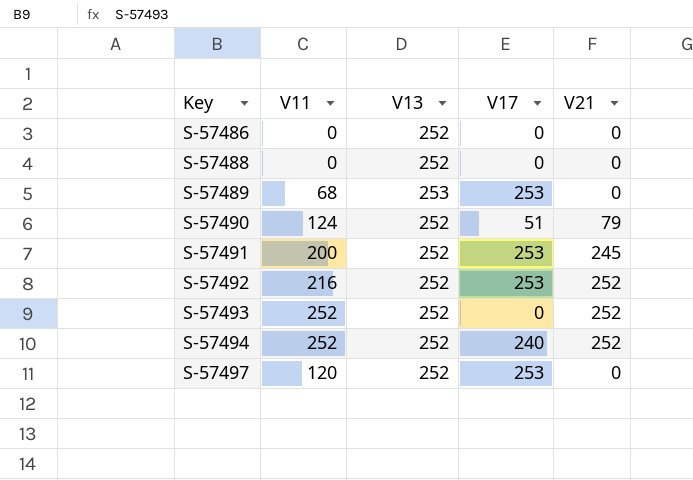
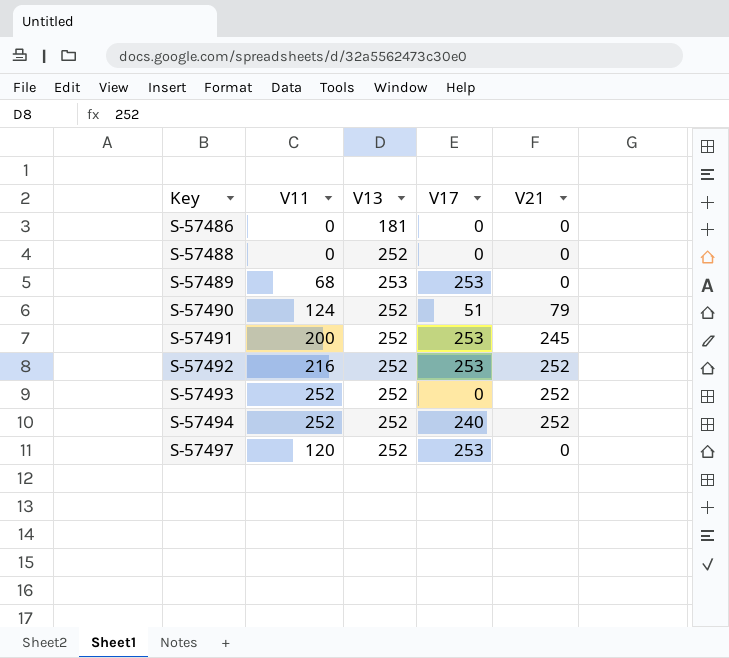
S-57486 | V13: 252 -> 181

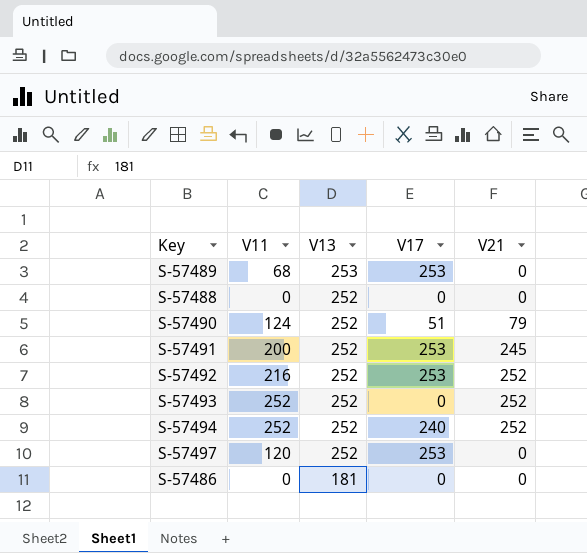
row order: Key ascending -> V13 descending

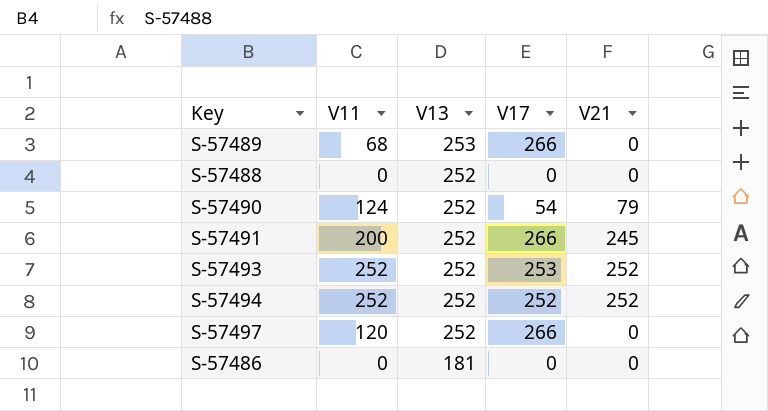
row S-57492: 216 | 252 | 253 | 252 -> none
S-57489 | V17: 253 -> 266
S-57490 | V17: 51 -> 54
S-57491 | V17: 253 -> 266
S-57493 | V17: 0 -> 253
S-57494 | V17: 240 -> 252
S-57497 | V17: 253 -> 266

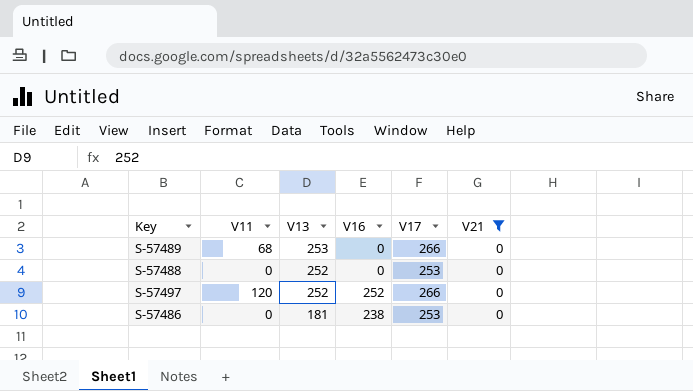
filter: none -> V21 = 0
column V16 | position: none -> 4
S-57488 | V17: 0 -> 253
S-57486 | V17: 0 -> 253

